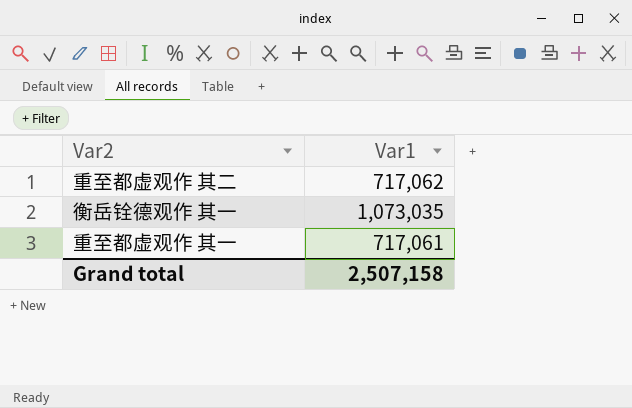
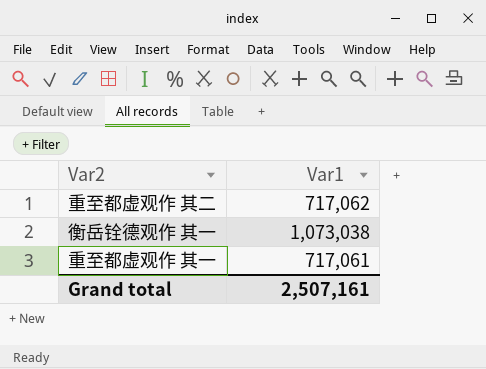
衡岳铨德观作 其一 | Var1: 1,073,035 -> 1,073,038
Grand total | Var1: 2,507,158 -> 2,507,161

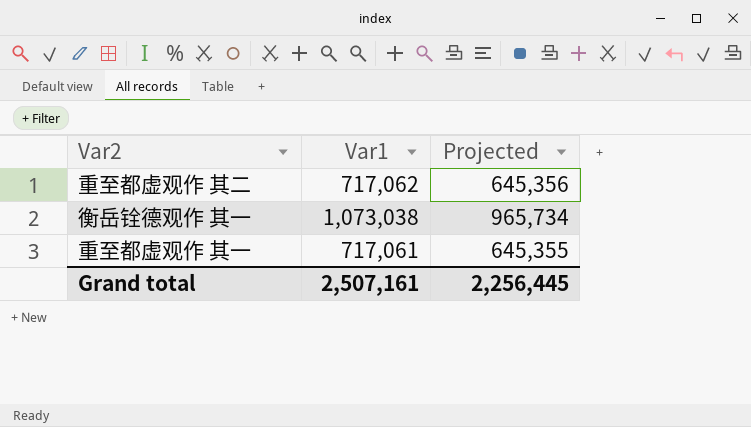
column Projected | formula: none -> [Var1] * 0.9

